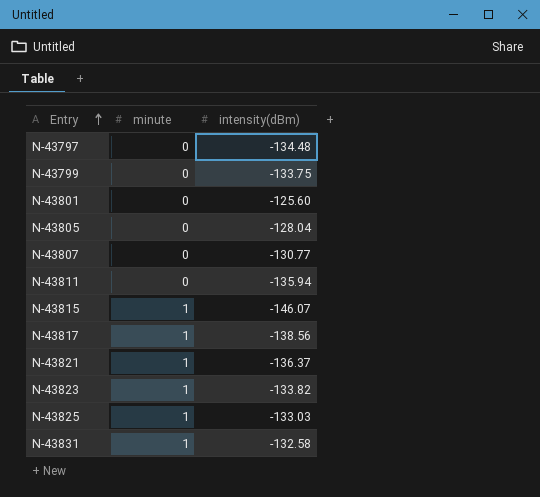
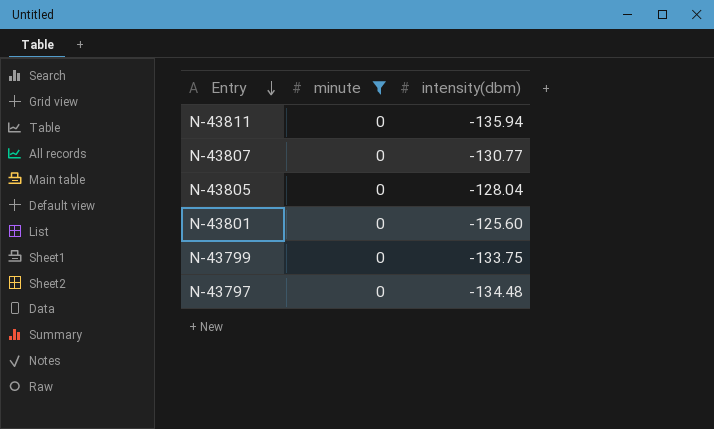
filter: none -> minute = 0
row order: Entry ascending -> Entry descending
column name: intensity(dBm) -> intensity(dbm)

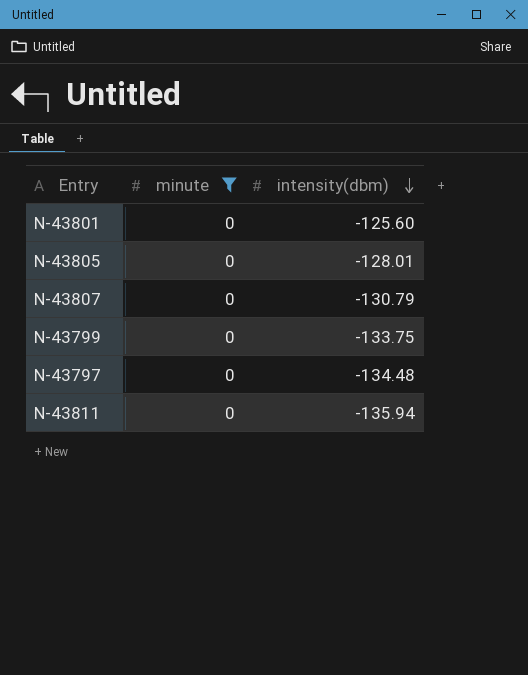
row order: Entry descending -> intensity(dbm) descending
N-43805 | intensity(dbm): -128.04 -> -128.01
N-43807 | intensity(dbm): -130.77 -> -130.79

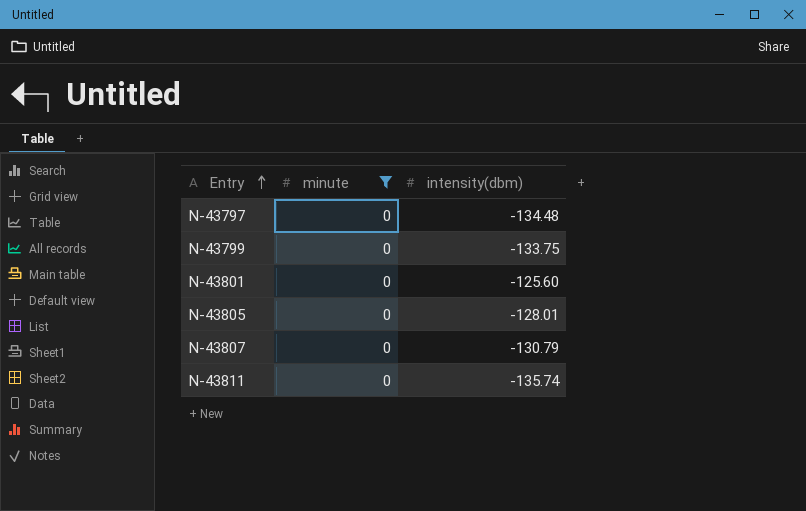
row order: intensity(dbm) descending -> Entry ascending
N-43811 | intensity(dbm): -135.94 -> -135.74

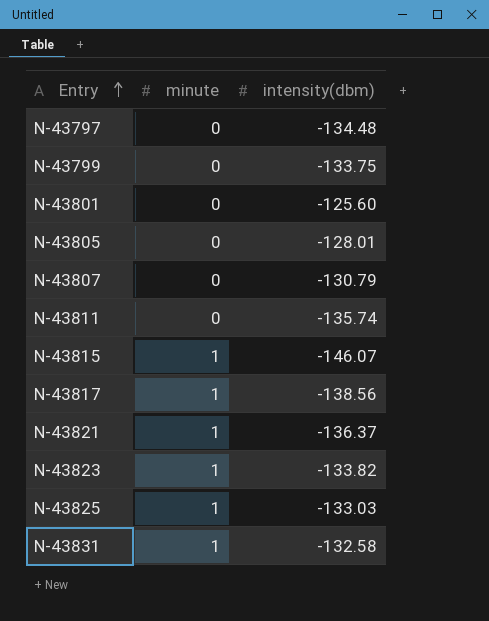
filter: minute = 0 -> none

